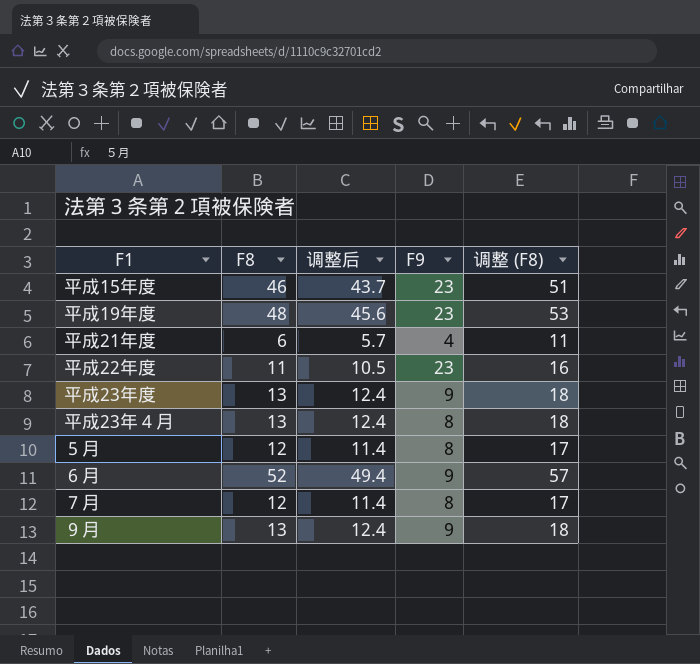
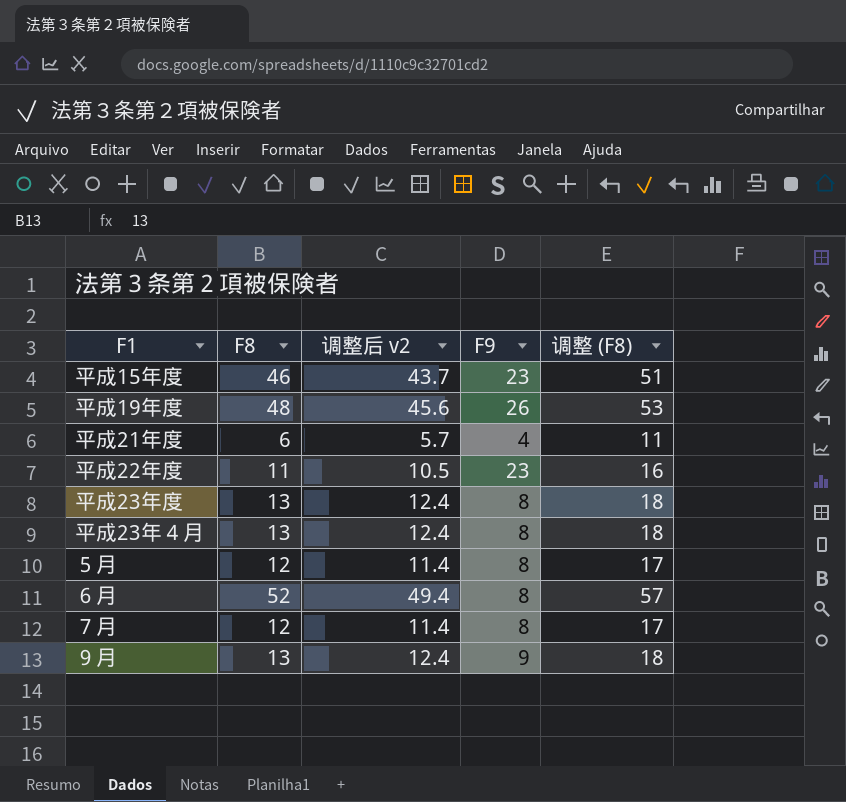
column name: 调整后 -> 调整后 v2
平成19年度 | F9: 23 -> 26
平成23年度 | F9: 9 -> 8
６月 | F9: 9 -> 8

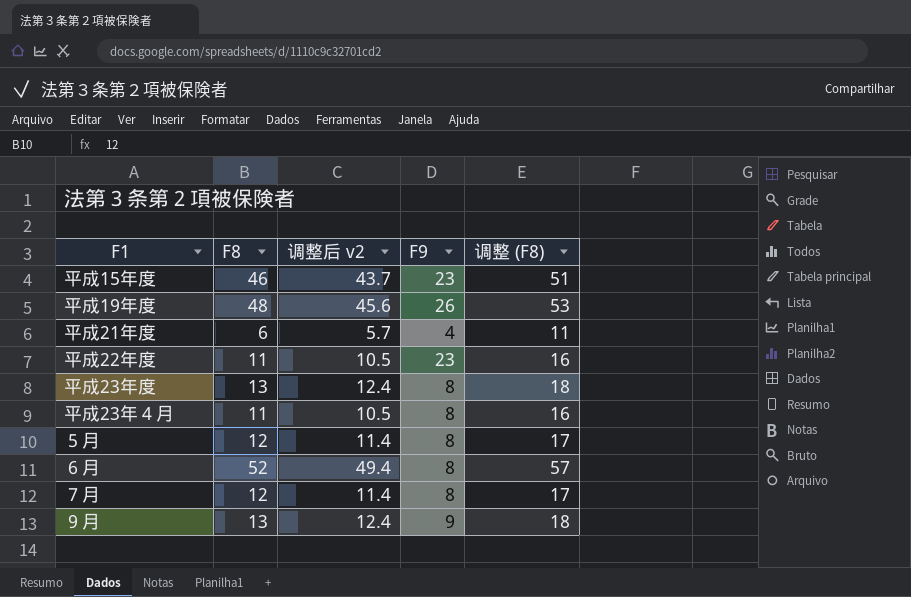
平成23年４月 | F8: 13 -> 11
平成23年４月 | 调整后 v2: 12.4 -> 10.5
平成23年４月 | 调整 (F8): 18 -> 16

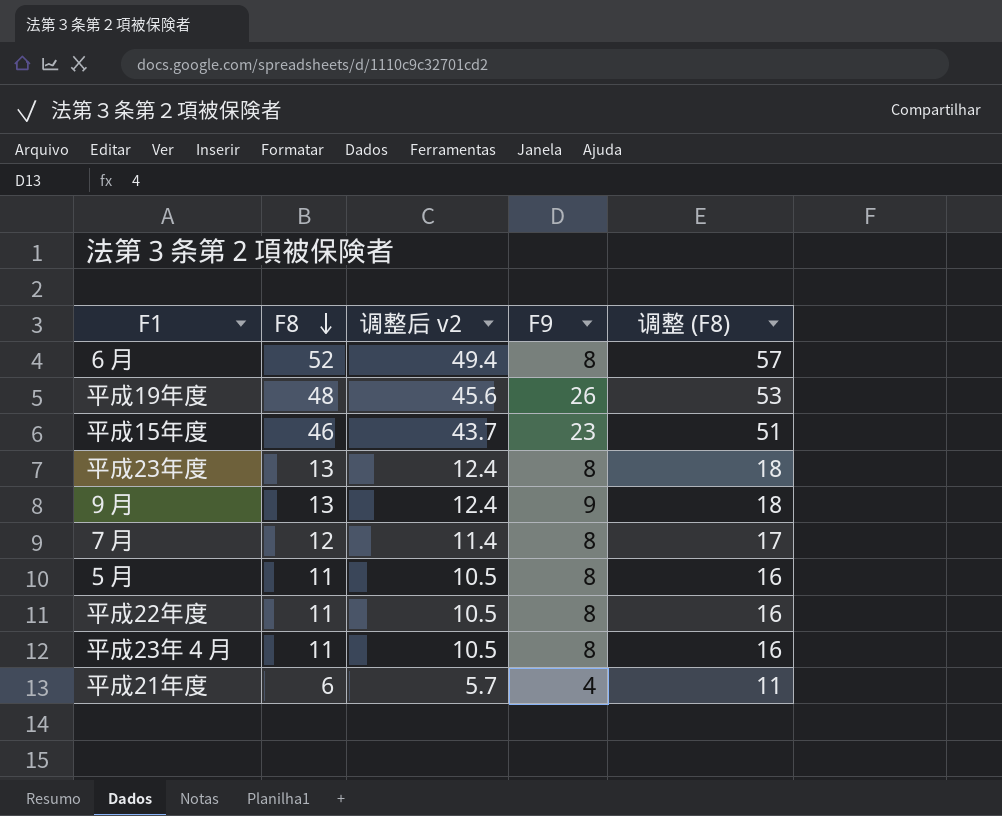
row order: none -> F8 descending
５月 | F8: 12 -> 11
５月 | 调整后 v2: 11.4 -> 10.5
５月 | 调整 (F8): 17 -> 16
平成22年度 | F9: 23 -> 8

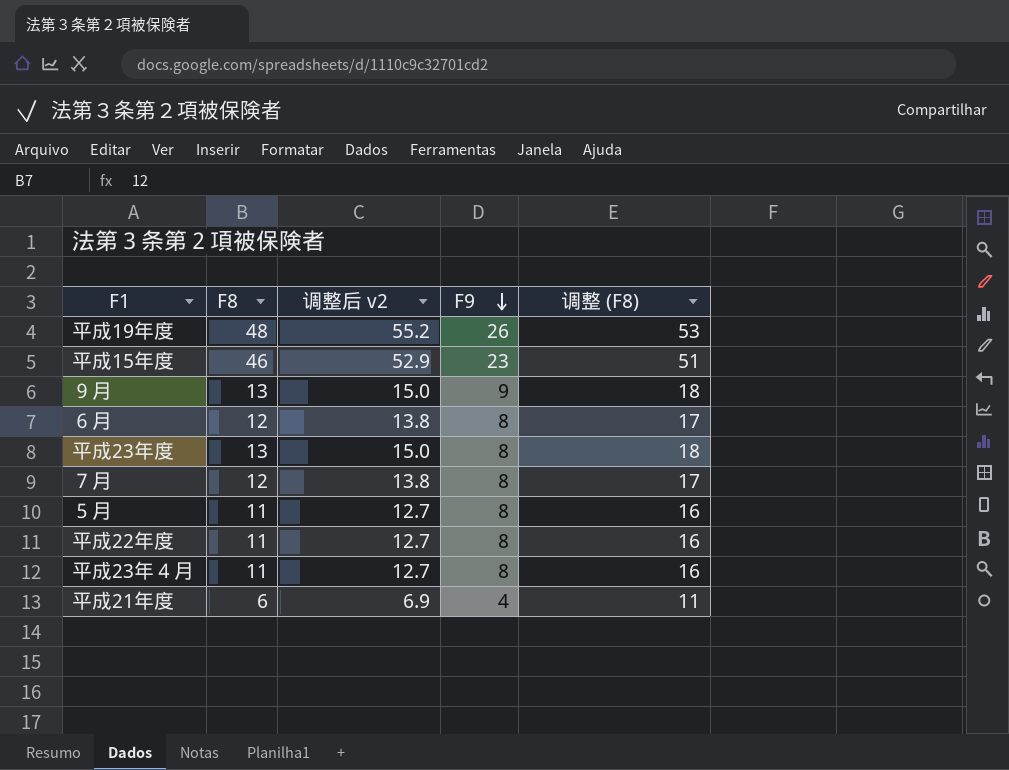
row order: F8 descending -> F9 descending
column 调整后 v2 | formula: [F8] * 0.95 -> [F8] * 1.15
６月 | F8: 52 -> 12
６月 | 调整 (F8): 57 -> 17

